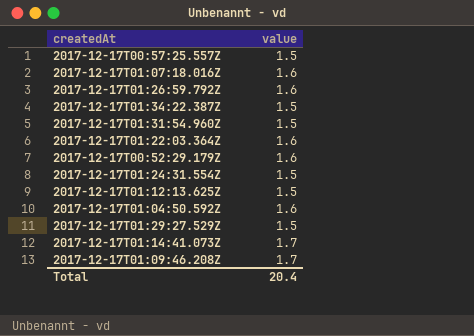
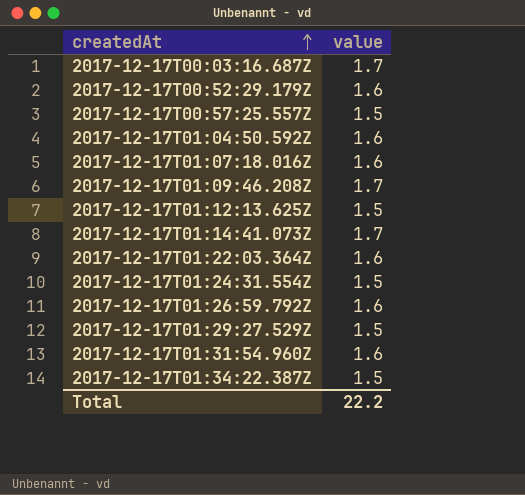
row order: none -> createdAt ascending
row 2017-12-17T00:03:16.687Z: none -> 1.7
2017-12-17T01:31:54.960Z | value: 1.5 -> 1.6
Total | value: 20.4 -> 22.2

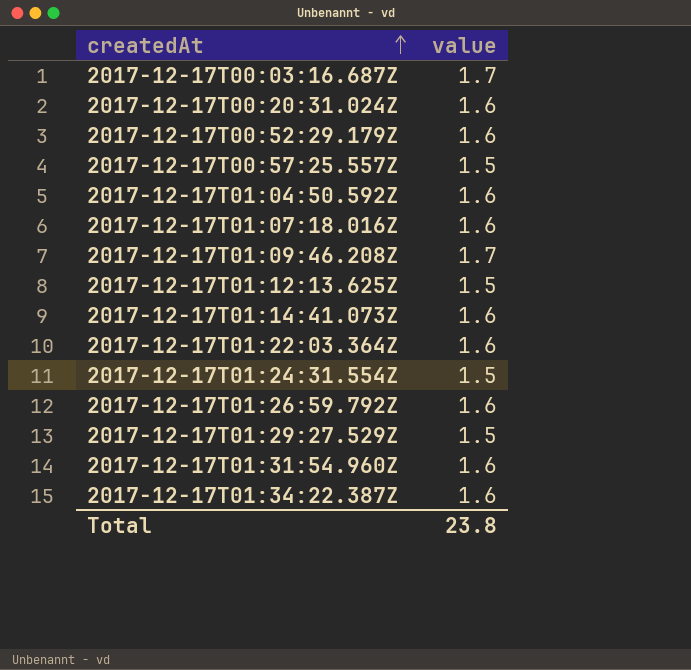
row 2017-12-17T00:20:31.024Z: none -> 1.6
2017-12-17T01:14:41.073Z | value: 1.7 -> 1.6
2017-12-17T01:34:22.387Z | value: 1.5 -> 1.6
Total | value: 22.2 -> 23.8

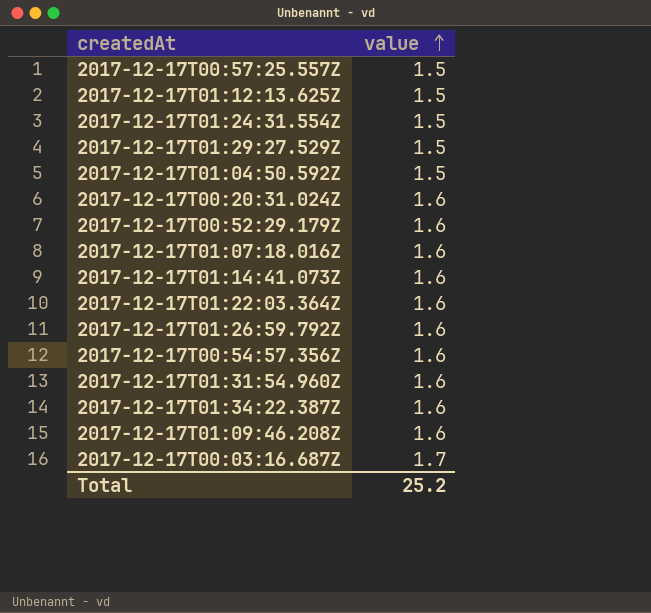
row order: createdAt ascending -> value ascending
2017-12-17T01:04:50.592Z | value: 1.6 -> 1.5
row 2017-12-17T00:54:57.356Z: none -> 1.6
2017-12-17T01:09:46.208Z | value: 1.7 -> 1.6
Total | value: 23.8 -> 25.2

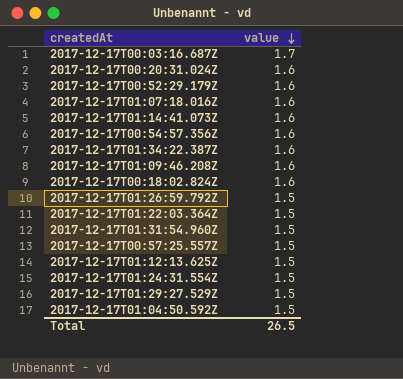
row order: value ascending -> value descending
row 2017-12-17T00:18:02.824Z: none -> 1.6
2017-12-17T01:26:59.792Z | value: 1.6 -> 1.5
2017-12-17T01:22:03.364Z | value: 1.6 -> 1.5
2017-12-17T01:31:54.960Z | value: 1.6 -> 1.5
Total | value: 25.2 -> 26.5

